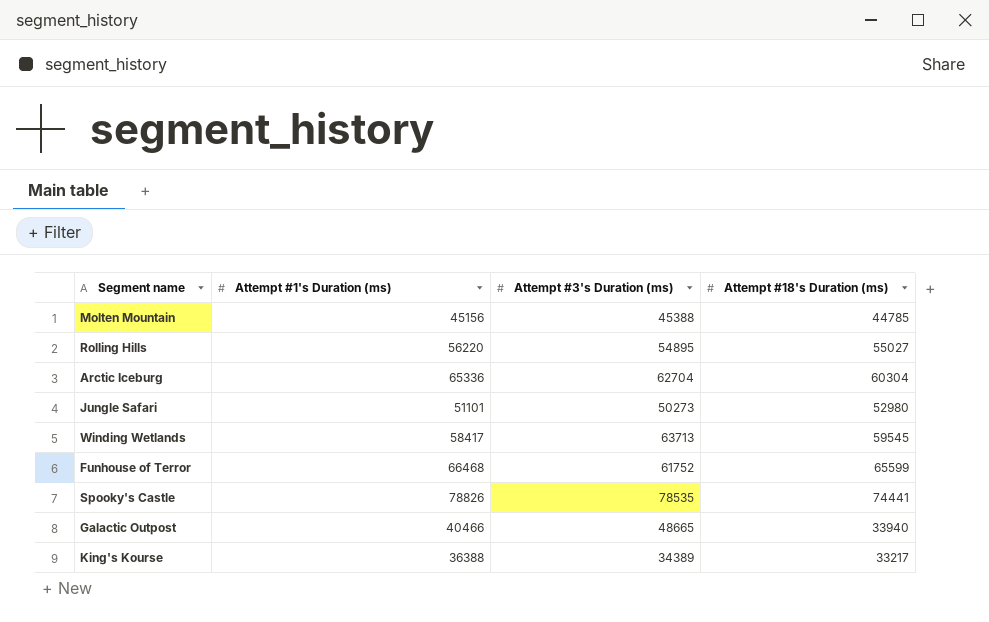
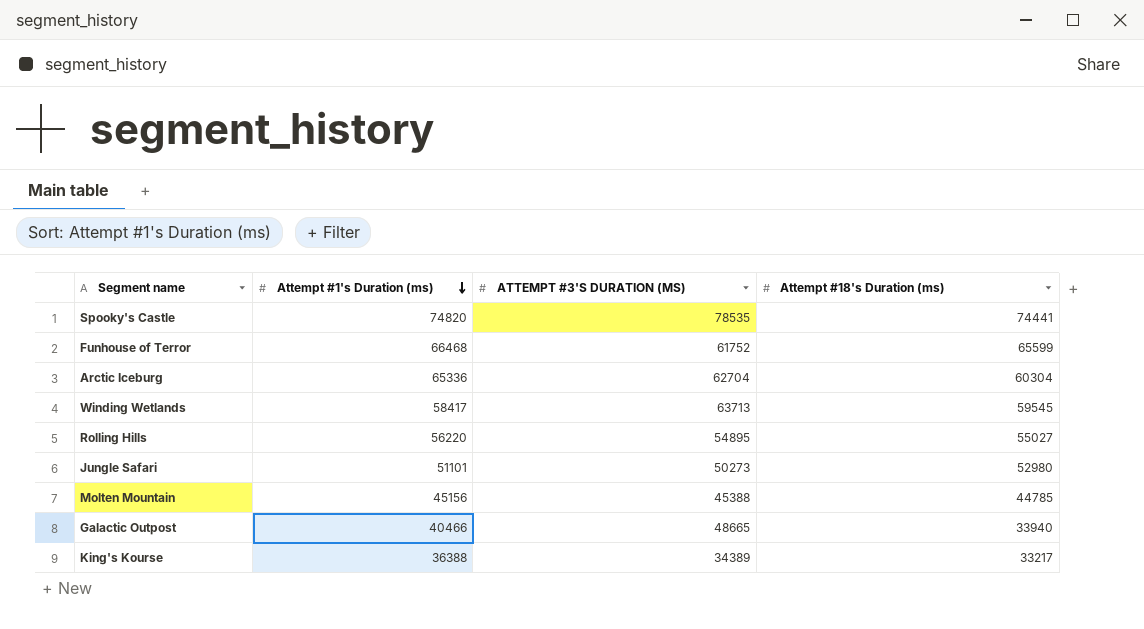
row order: none -> Attempt #1's Duration (ms) descending
column name: Attempt #3's Duration (ms) -> ATTEMPT #3'S DURATION (MS)
Spooky's Castle | Attempt #1's Duration (ms): 78826 -> 74820

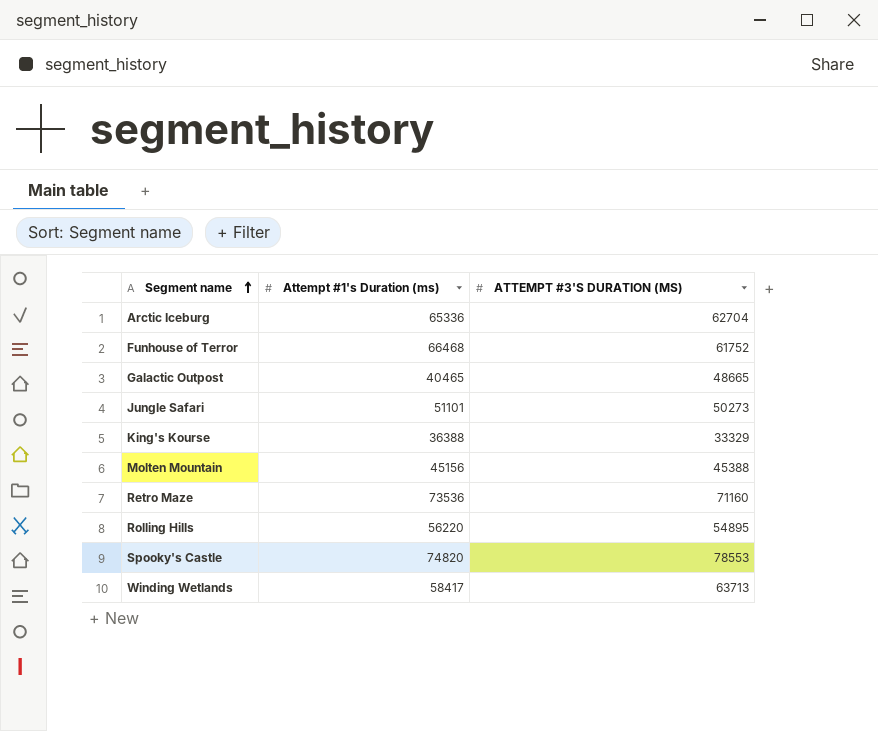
row order: Attempt #1's Duration (ms) descending -> Segment name ascending
column Attempt #18's Duration (ms) | position: 4 -> none
Galactic Outpost | Attempt #1's Duration (ms): 40466 -> 40465
King's Kourse | ATTEMPT #3'S DURATION (MS): 34389 -> 33329
row Retro Maze: none -> 73536 | 71160
Spooky's Castle | ATTEMPT #3'S DURATION (MS): 78535 -> 78553

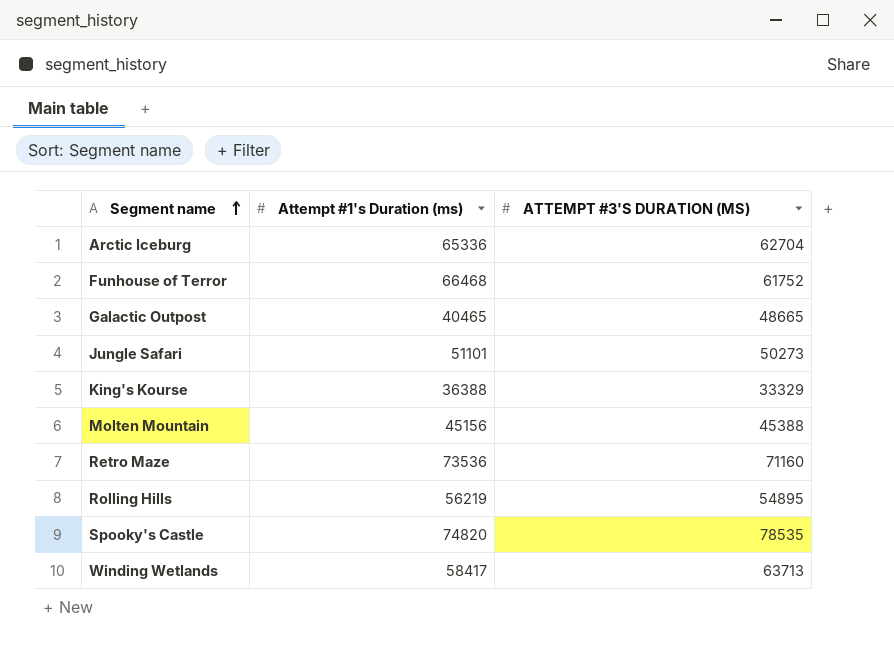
Rolling Hills | Attempt #1's Duration (ms): 56220 -> 56219
Spooky's Castle | ATTEMPT #3'S DURATION (MS): 78553 -> 78535

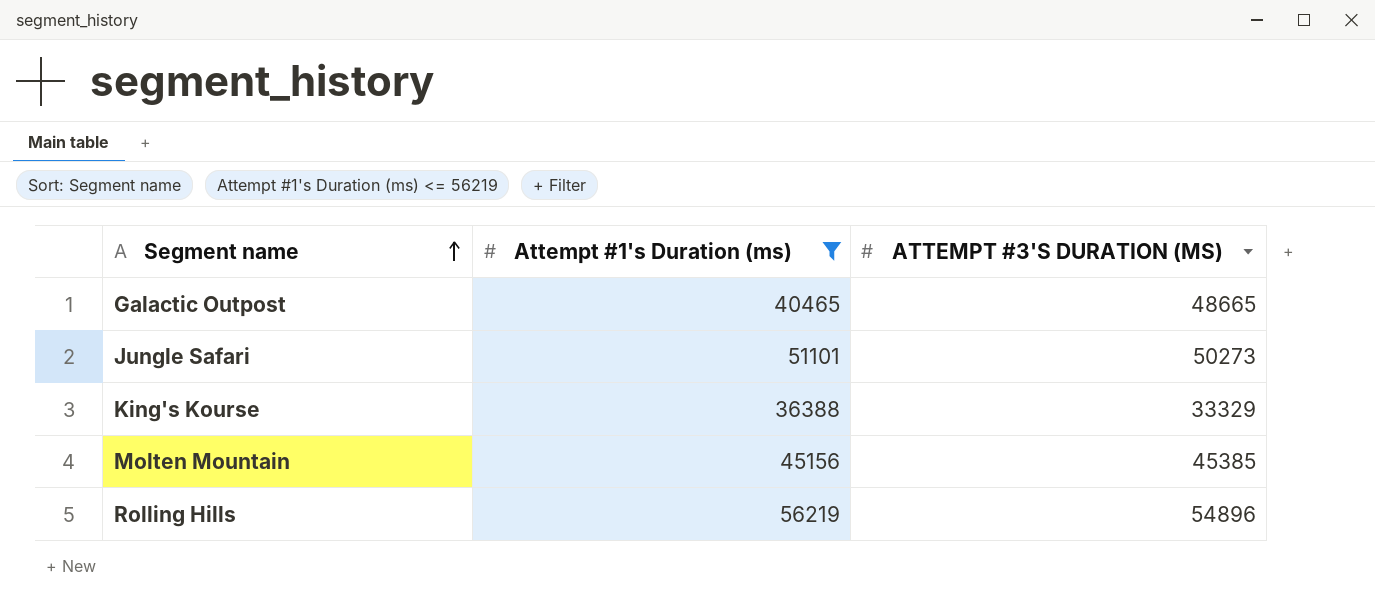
filter: none -> Attempt #1's Duration (ms) <= 56219
Molten Mountain | ATTEMPT #3'S DURATION (MS): 45388 -> 45385
Rolling Hills | ATTEMPT #3'S DURATION (MS): 54895 -> 54896

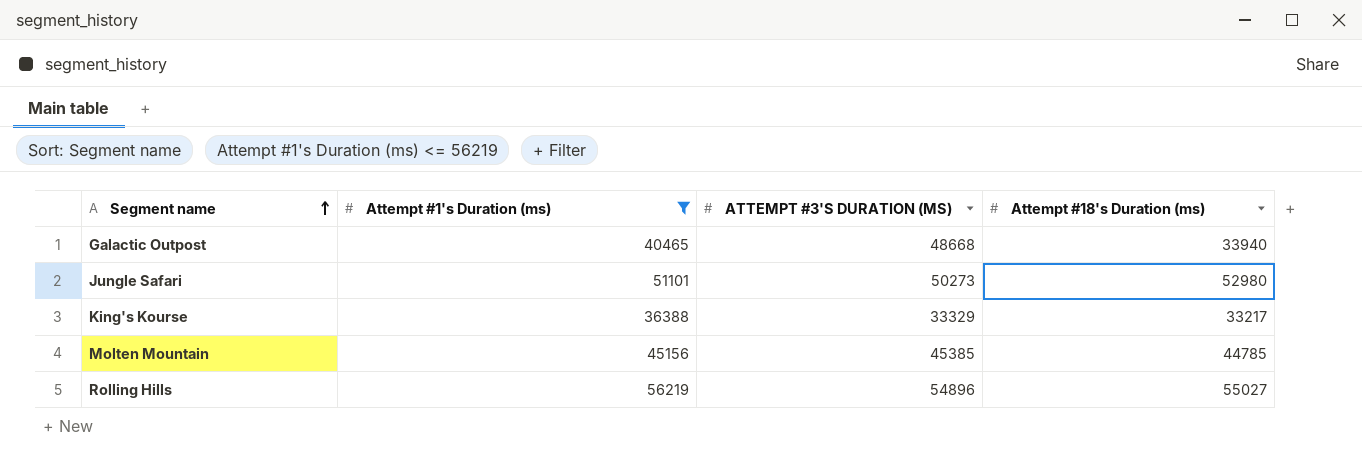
column Attempt #18's Duration (ms) | position: none -> 4
Galactic Outpost | ATTEMPT #3'S DURATION (MS): 48665 -> 48668

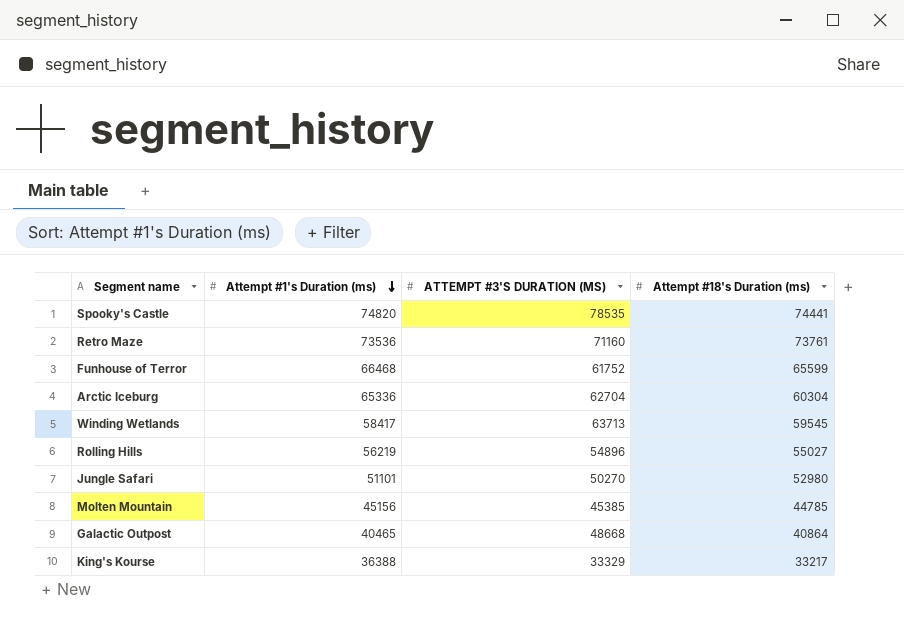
filter: Attempt #1's Duration (ms) <= 56219 -> none
row order: Segment name ascending -> Attempt #1's Duration (ms) descending
Jungle Safari | ATTEMPT #3'S DURATION (MS): 50273 -> 50270
Galactic Outpost | Attempt #18's Duration (ms): 33940 -> 40864

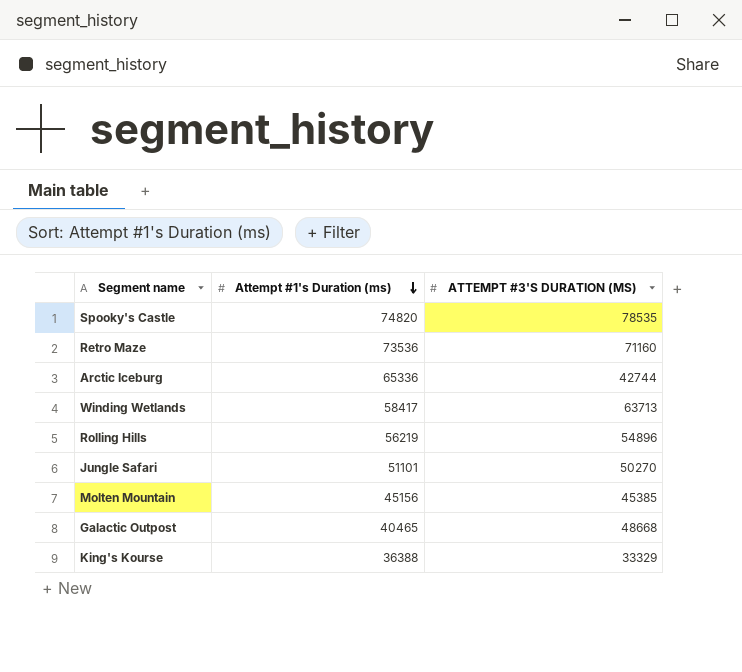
column Attempt #18's Duration (ms) | position: 4 -> none
row Funhouse of Terror: 66468 | 61752 | 65599 -> none
Arctic Iceburg | ATTEMPT #3'S DURATION (MS): 62704 -> 42744

